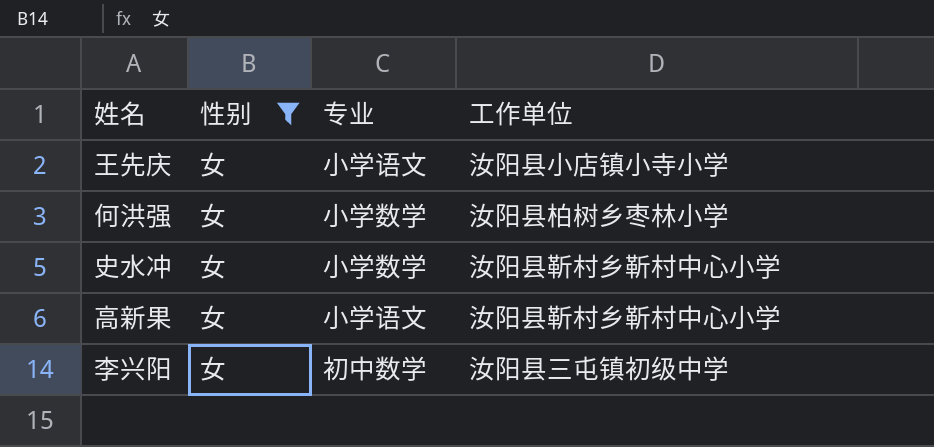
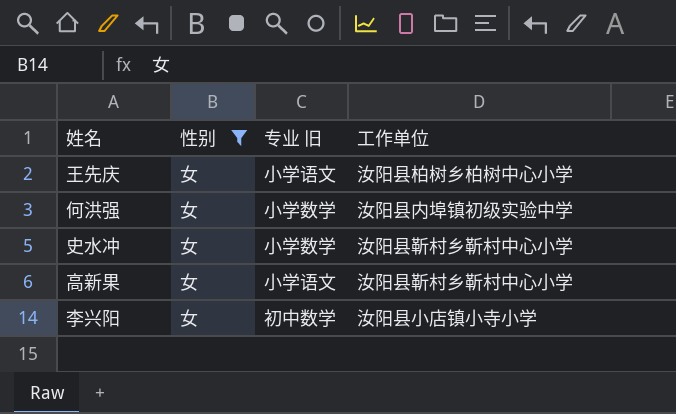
column name: 专业 -> 专业 旧
王先庆 | 工作单位: 汝阳县小店镇小寺小学 -> 汝阳县柏树乡柏树中心小学
何洪强 | 工作单位: 汝阳县柏树乡枣林小学 -> 汝阳县内埠镇初级实验中学
李兴阳 | 工作单位: 汝阳县三屯镇初级中学 -> 汝阳县小店镇小寺小学

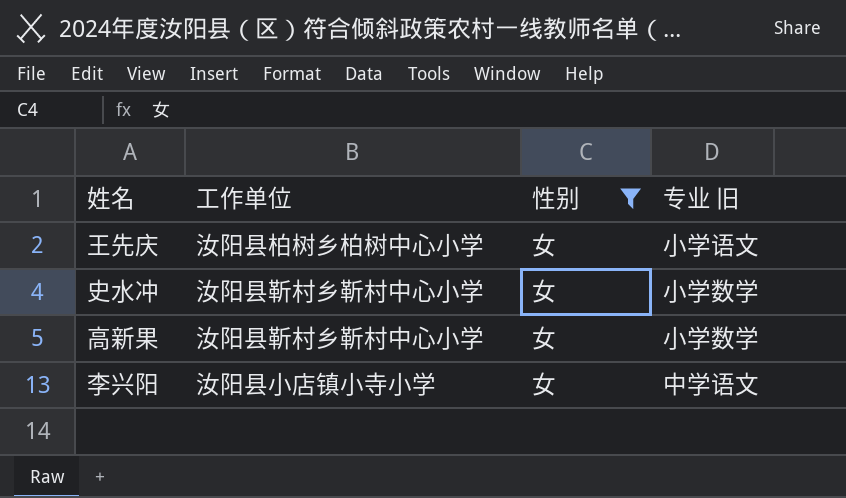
column 工作单位 | position: 4 -> 2
row 何洪强: 女 | 小学数学 | 汝阳县内埠镇初级实验中学 -> none
高新果 | 专业 旧: 小学语文 -> 小学数学
李兴阳 | 专业 旧: 初中数学 -> 中学语文

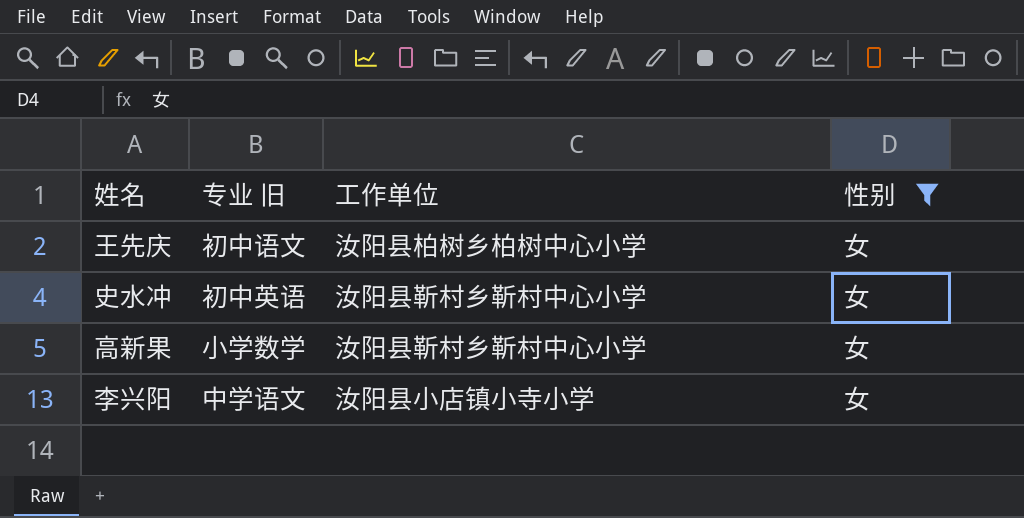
column 专业 旧 | position: 4 -> 2
王先庆 | 专业 旧: 小学语文 -> 初中语文
史水冲 | 专业 旧: 小学数学 -> 初中英语

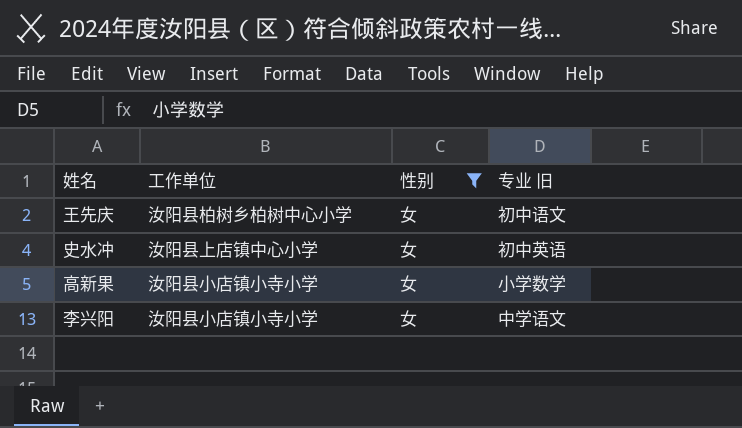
column 专业 旧 | position: 2 -> 4
史水冲 | 工作单位: 汝阳县靳村乡靳村中心小学 -> 汝阳县上店镇中心小学
高新果 | 工作单位: 汝阳县靳村乡靳村中心小学 -> 汝阳县小店镇小寺小学

